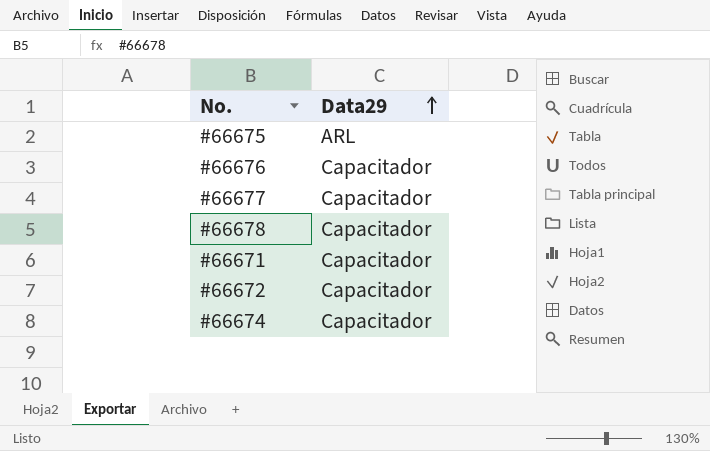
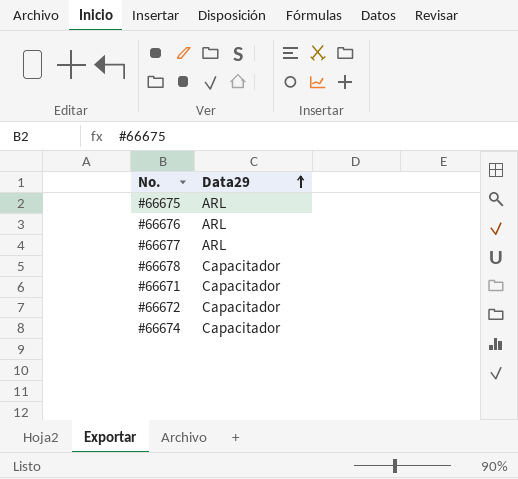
#66676 | Data29: Capacitador -> ARL
#66677 | Data29: Capacitador -> ARL

